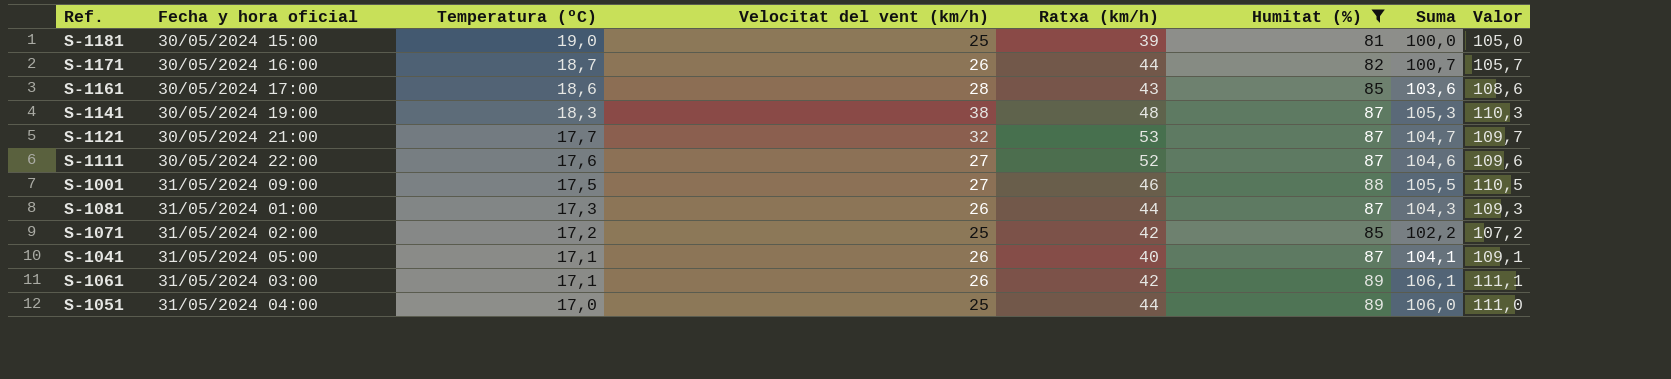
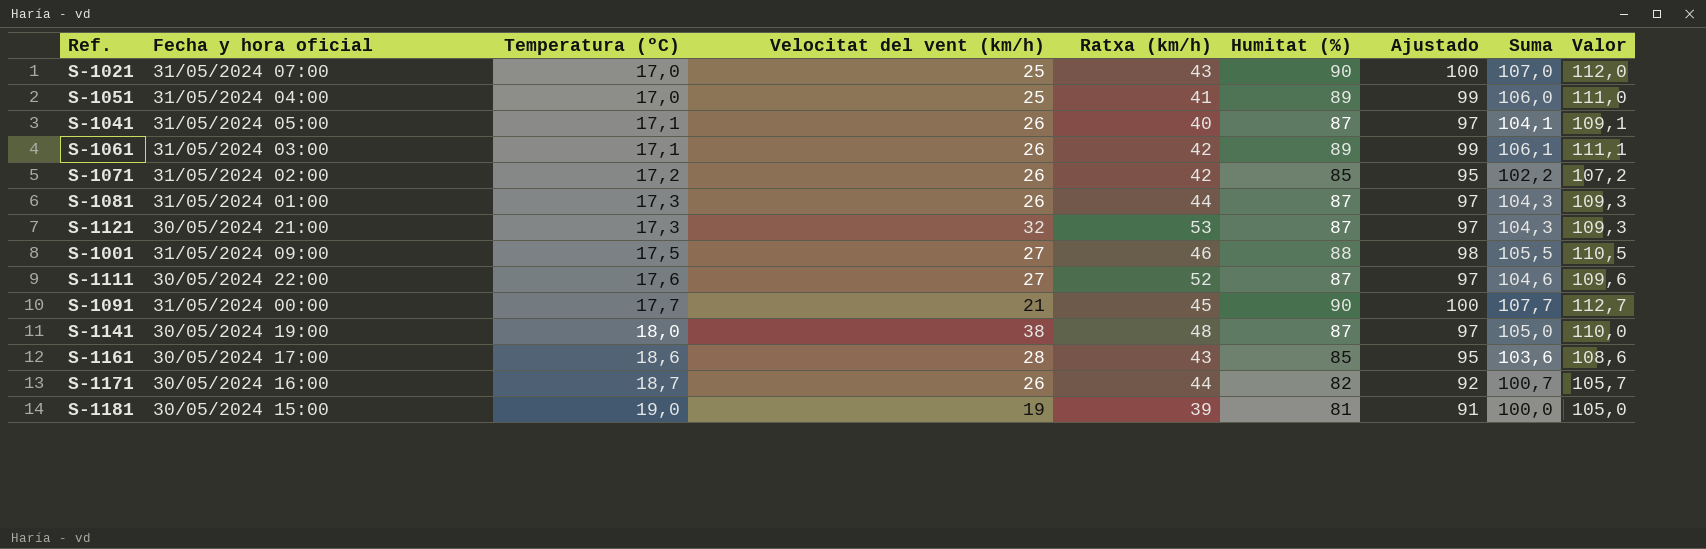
filter: Humitat (%) != 90 -> none
row order: Temperatura (ºC) descending -> Temperatura (ºC) ascending
column Ajustado | formula: none -> [Humitat (%)] + 10
S-1051 | Ratxa (km/h): 44 -> 41
S-1071 | Velocitat del vent (km/h): 25 -> 26
S-1121 | Temperatura (ºC): 17,7 -> 17,3
S-1121 | Suma: 104,7 -> 104,3
S-1121 | Valor: 109,7 -> 109,3
S-1141 | Temperatura (ºC): 18,3 -> 18,0
S-1141 | Suma: 105,3 -> 105,0
S-1141 | Valor: 110,3 -> 110,0
S-1181 | Velocitat del vent (km/h): 25 -> 19

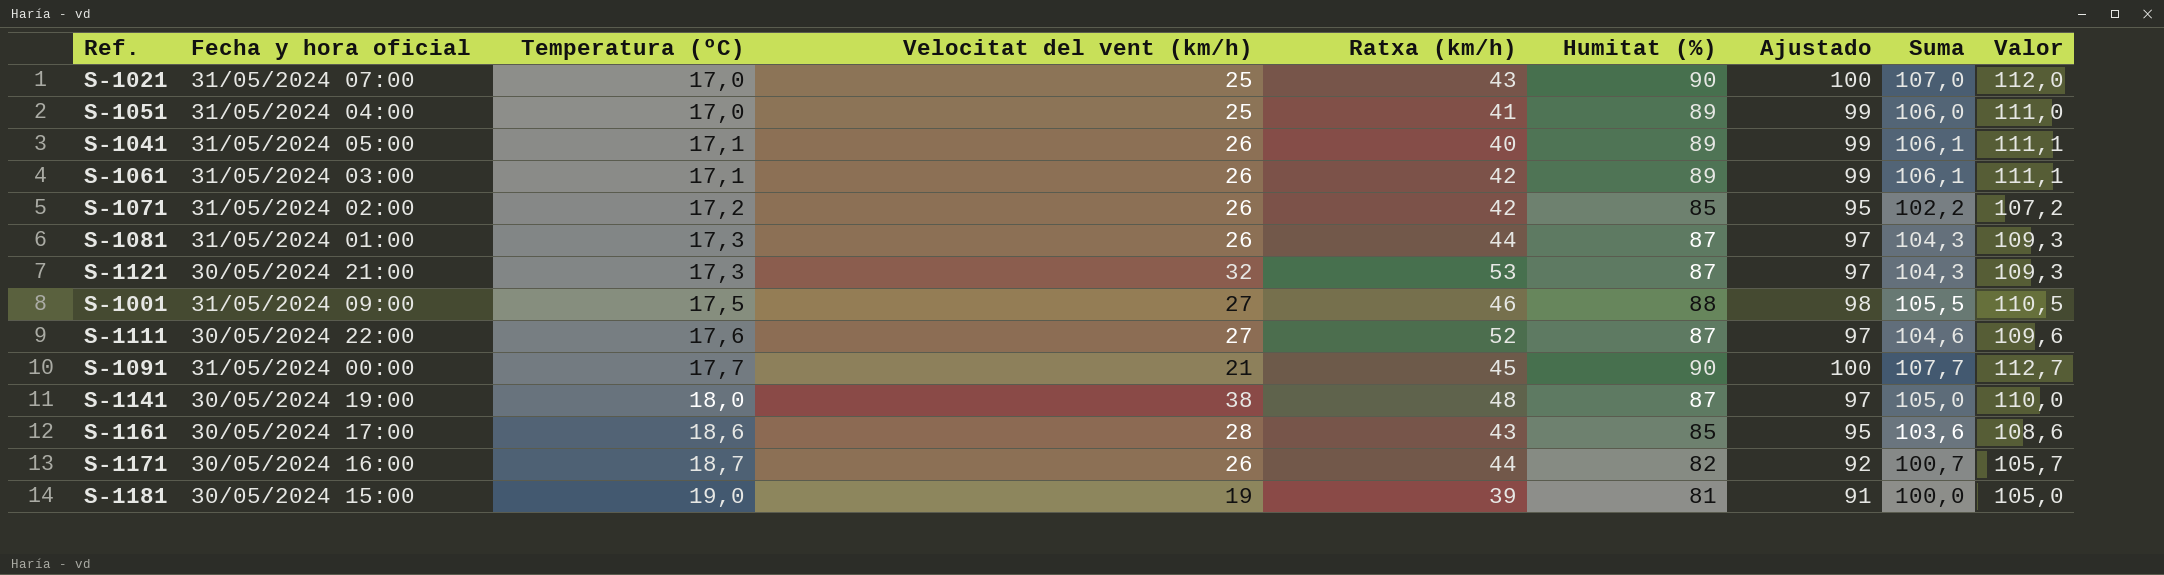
S-1041 | Humitat (%): 87 -> 89
S-1041 | Ajustado: 97 -> 99
S-1041 | Suma: 104,1 -> 106,1
S-1041 | Valor: 109,1 -> 111,1

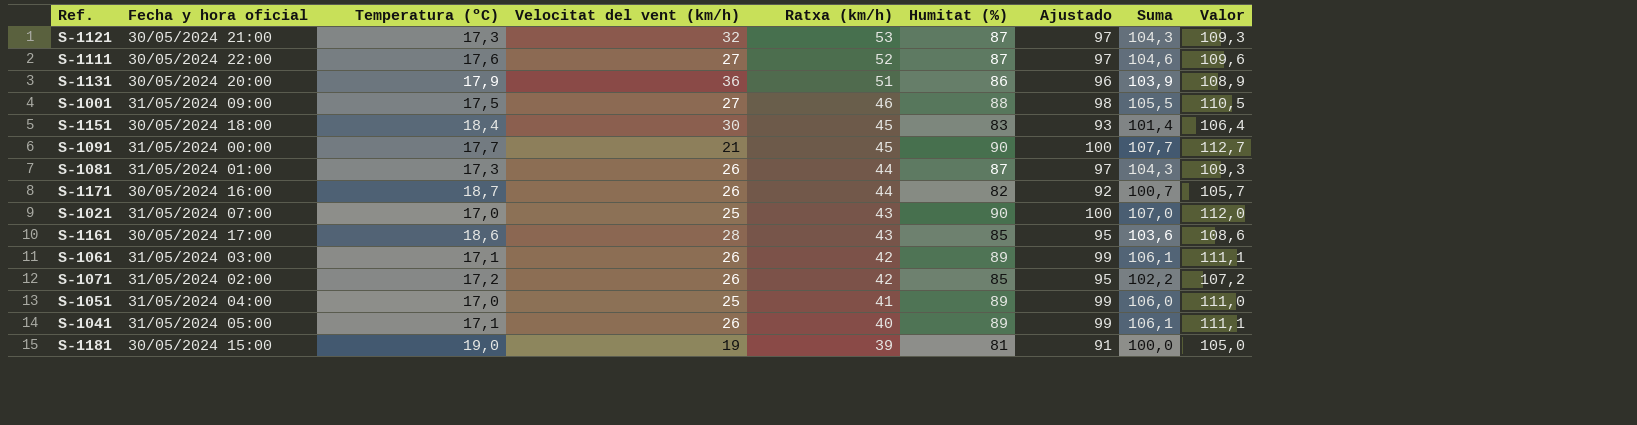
row order: Temperatura (ºC) ascending -> Ratxa (km/h) descending
row S-1141: 30/05/2024 19:00 | 18,0 | 38 | 48 | 87 | 97 | 105,0 | 110,0 -> none
row S-1131: none -> 30/05/2024 20:00 | 17,9 | 36 | 51 | 86 | 96 | 103,9 | 108,9
row S-1151: none -> 30/05/2024 18:00 | 18,4 | 30 | 45 | 83 | 93 | 101,4 | 106,4

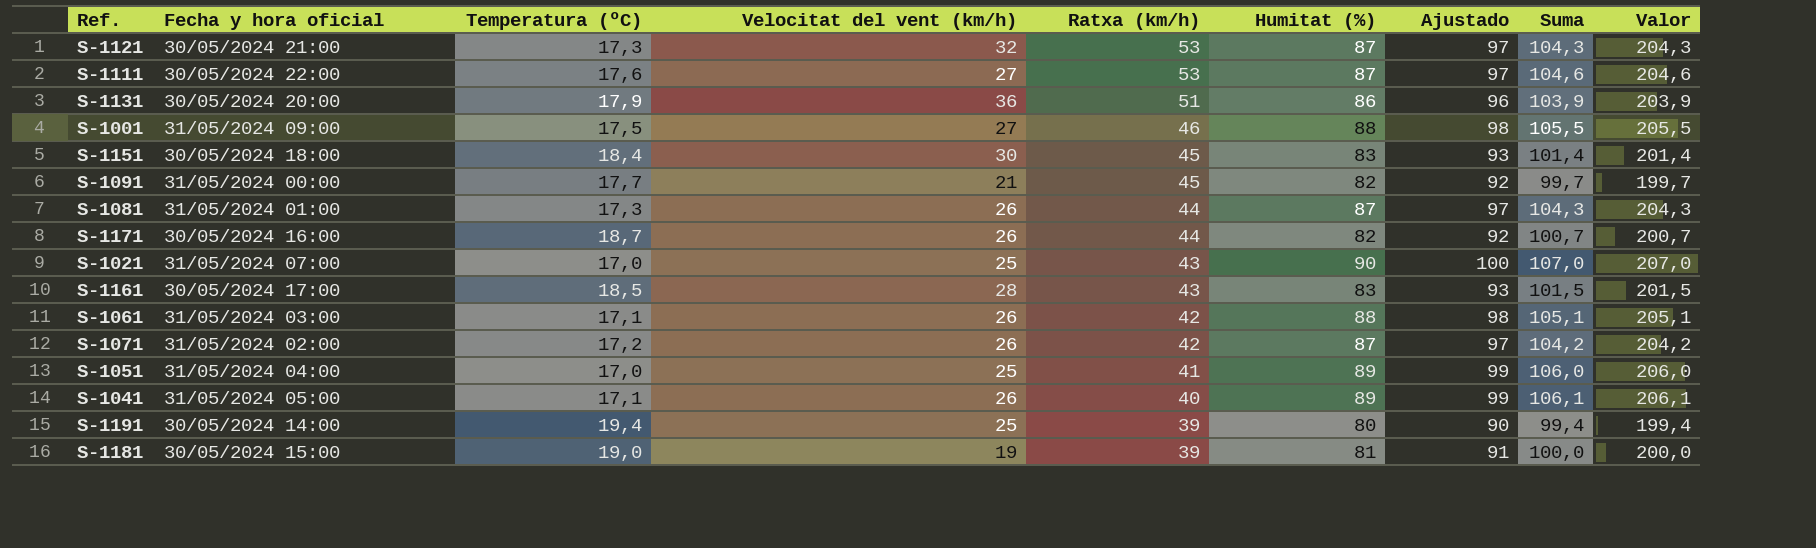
column Valor | formula: [Suma] + 5 -> [Suma] + 100
S-1111 | Ratxa (km/h): 52 -> 53
S-1091 | Humitat (%): 90 -> 82
S-1091 | Ajustado: 100 -> 92
S-1091 | Suma: 107,7 -> 99,7
S-1161 | Temperatura (ºC): 18,6 -> 18,5
S-1161 | Humitat (%): 85 -> 83
S-1161 | Ajustado: 95 -> 93
S-1161 | Suma: 103,6 -> 101,5
S-1061 | Humitat (%): 89 -> 88
S-1061 | Ajustado: 99 -> 98
S-1061 | Suma: 106,1 -> 105,1
S-1071 | Humitat (%): 85 -> 87
S-1071 | Ajustado: 95 -> 97
S-1071 | Suma: 102,2 -> 104,2
row S-1191: none -> 30/05/2024 14:00 | 19,4 | 25 | 39 | 80 | 90 | 99,4 | 199,4

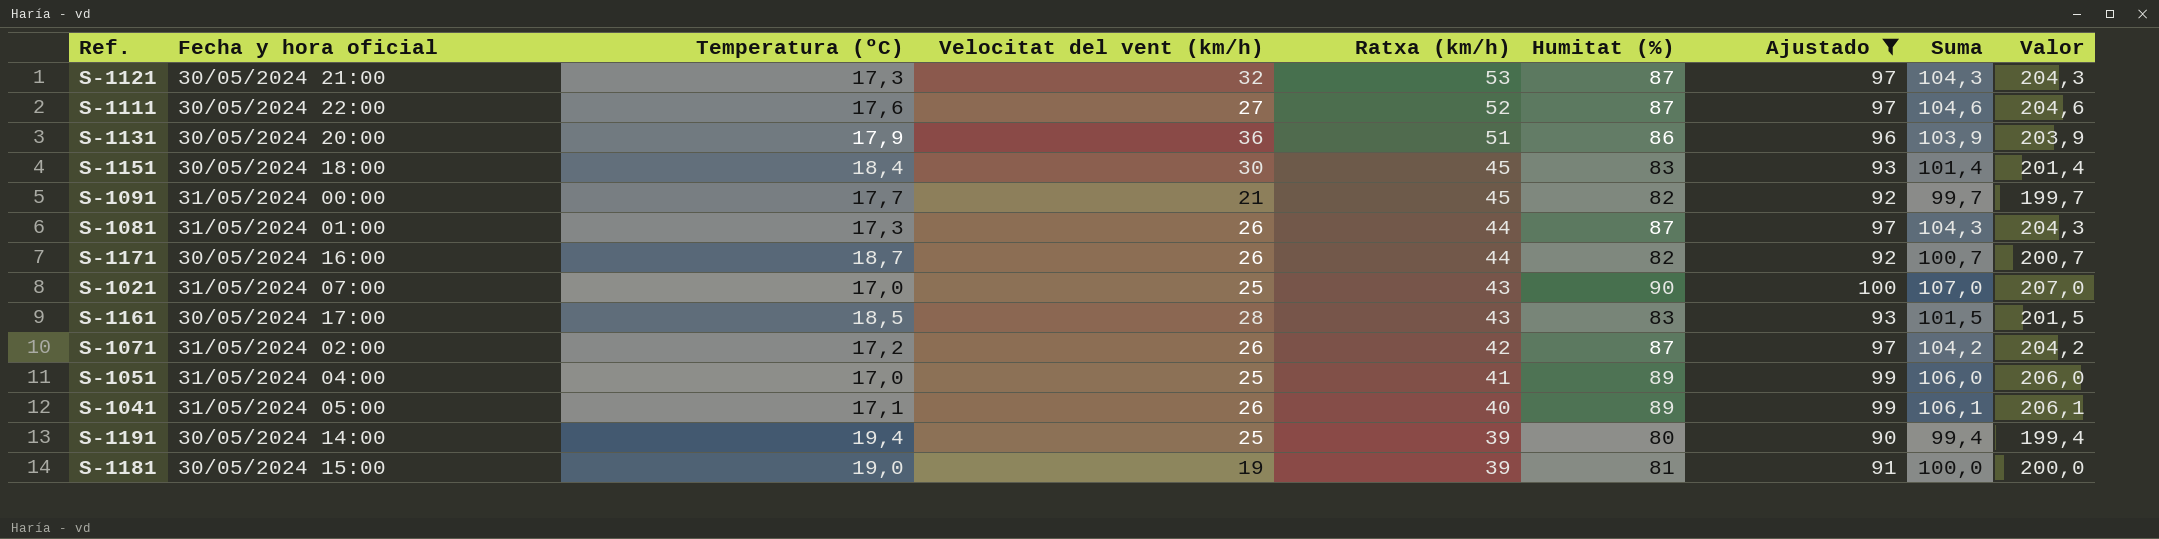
filter: none -> Ajustado != 98
S-1111 | Ratxa (km/h): 53 -> 52

